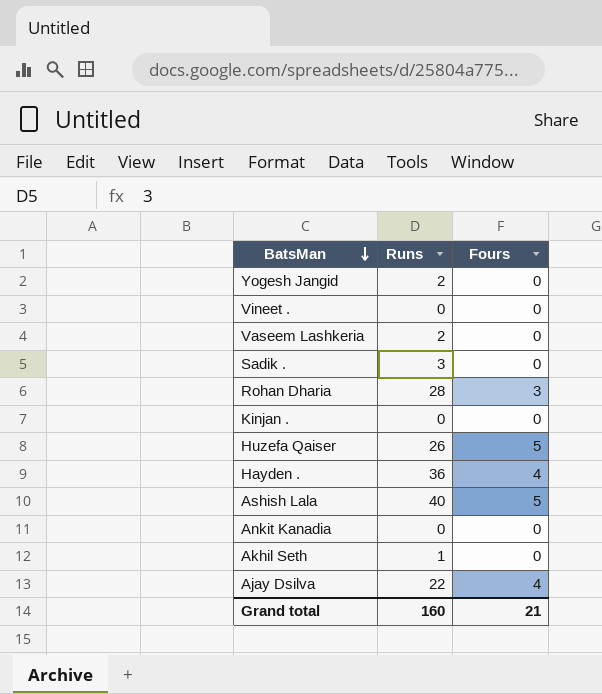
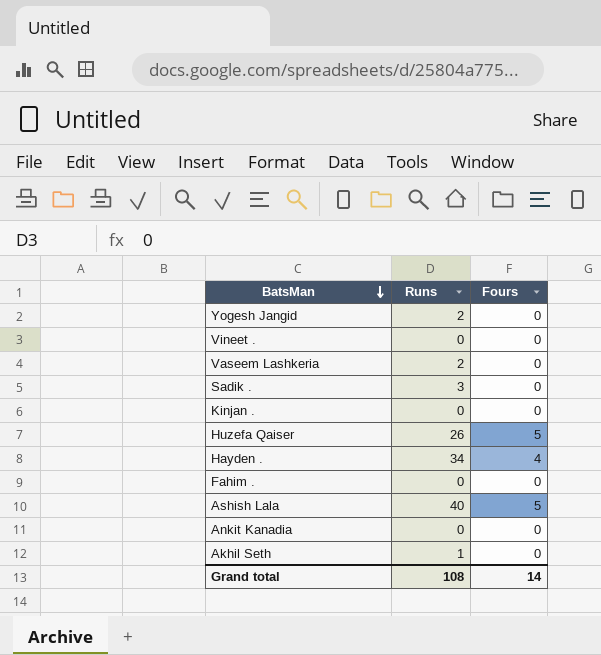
row Rohan Dharia: 28 | 3 -> none
row Ajay Dsilva: 22 | 4 -> none
Hayden . | Runs: 36 -> 34
row Fahim .: none -> 0 | 0
Grand total | Runs: 160 -> 108
Grand total | Fours: 21 -> 14

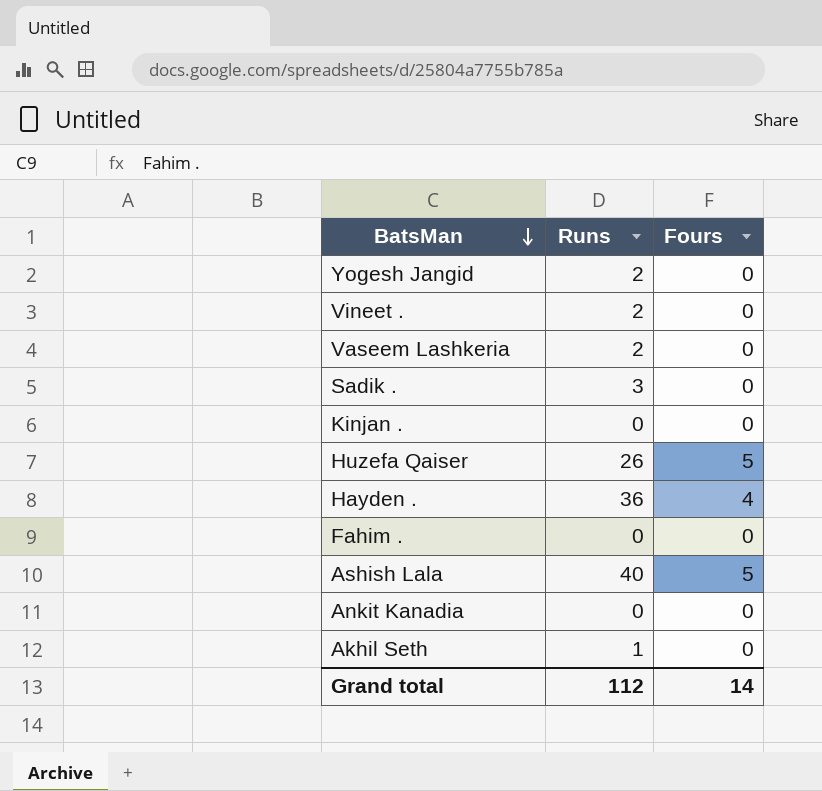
Vineet . | Runs: 0 -> 2
Hayden . | Runs: 34 -> 36
Grand total | Runs: 108 -> 112

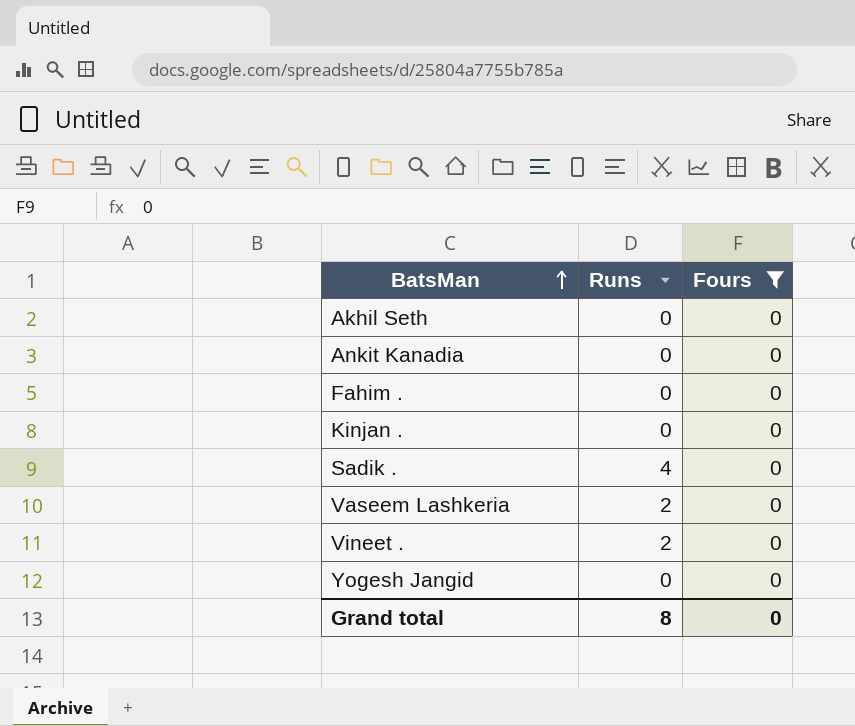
filter: none -> Fours = 0
row order: BatsMan descending -> BatsMan ascending
Akhil Seth | Runs: 1 -> 0
Sadik . | Runs: 3 -> 4
Yogesh Jangid | Runs: 2 -> 0
Grand total | Runs: 112 -> 8
Grand total | Fours: 14 -> 0

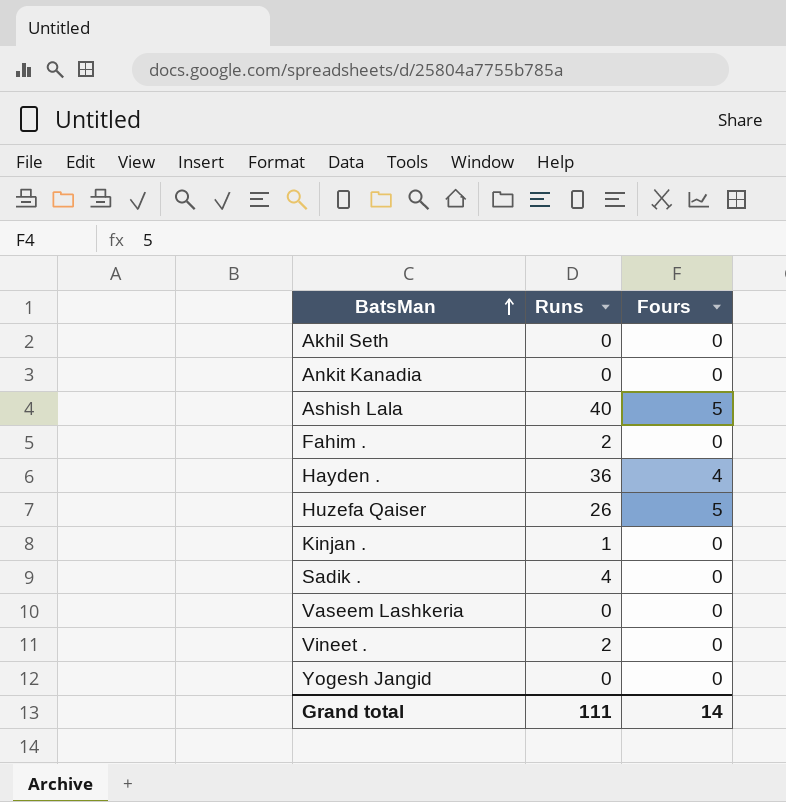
filter: Fours = 0 -> none
Fahim . | Runs: 0 -> 2
Kinjan . | Runs: 0 -> 1
Vaseem Lashkeria | Runs: 2 -> 0
Grand total | Runs: 8 -> 111
Grand total | Fours: 0 -> 14

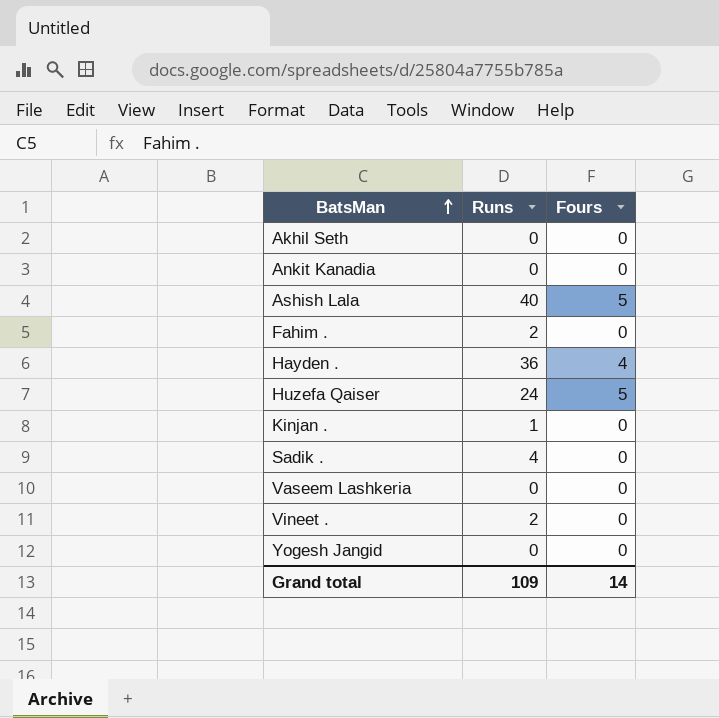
Huzefa Qaiser | Runs: 26 -> 24
Grand total | Runs: 111 -> 109

